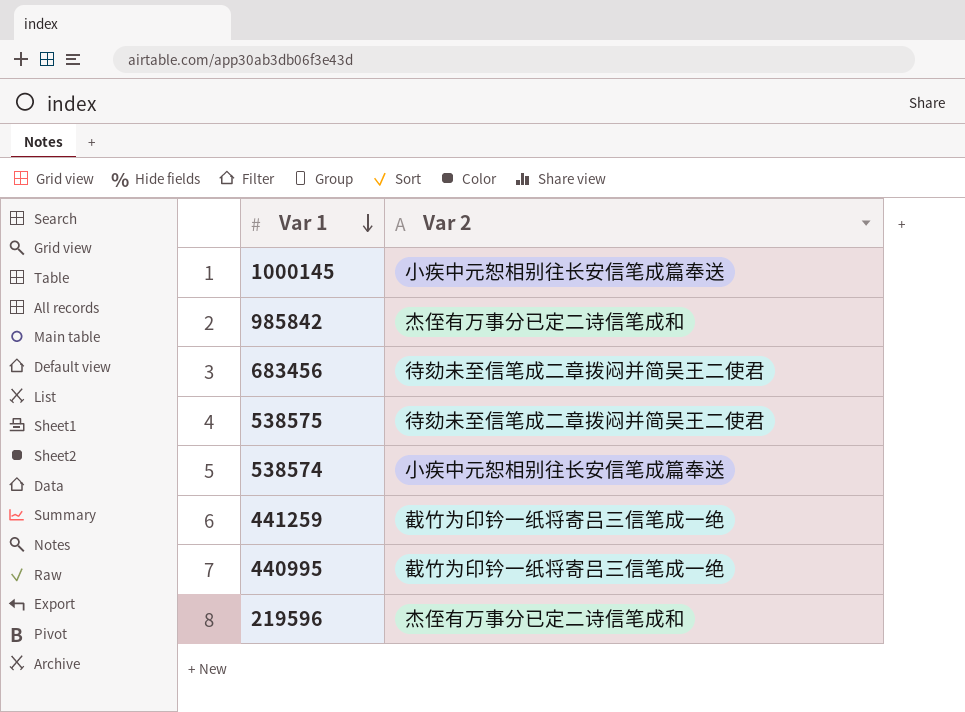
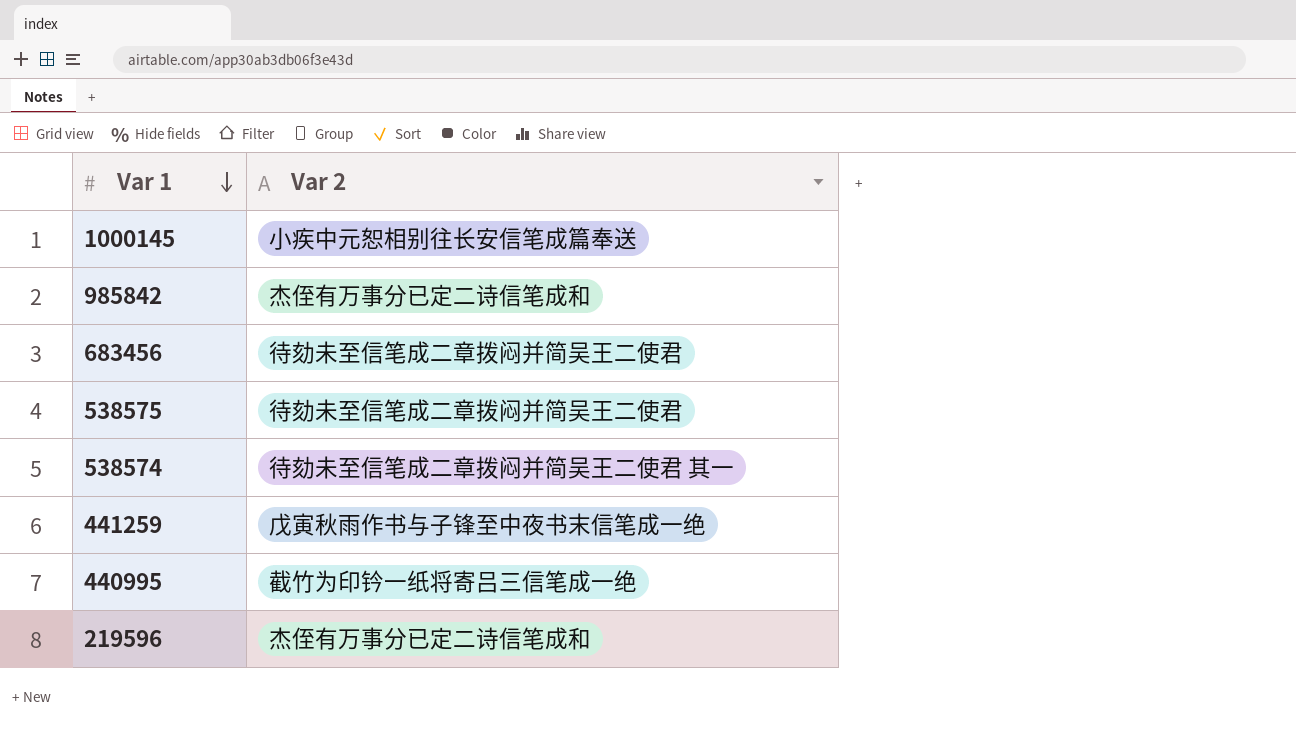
538574 | Var 2: 小疾中元恕相别往长安信笔成篇奉送 -> 待劾未至信笔成二章拨闷并简吴王二使君 其一
441259 | Var 2: 截竹为印钤一纸将寄吕三信笔成一绝 -> 戊寅秋雨作书与子锋至中夜书末信笔成一绝

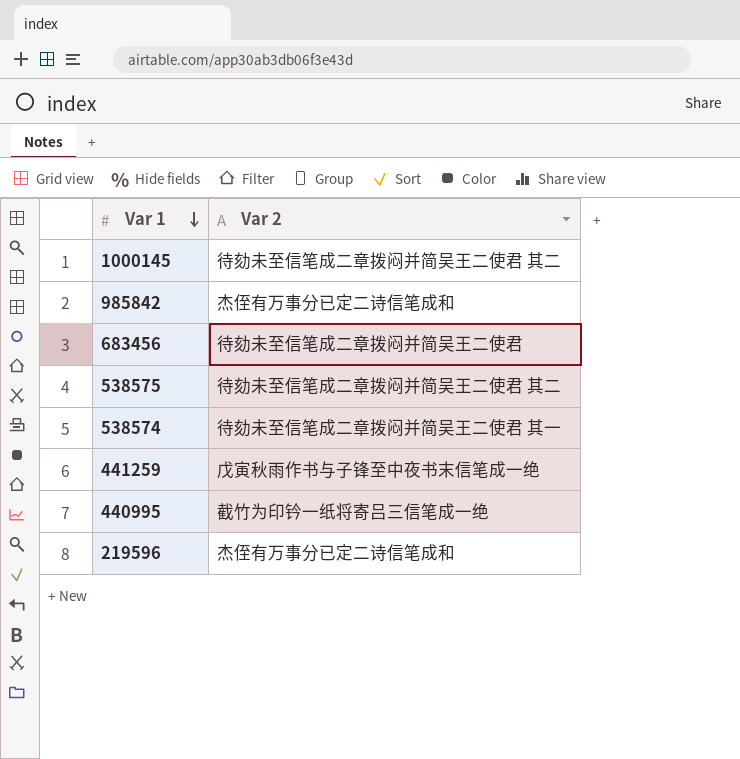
1000145 | Var 2: 小疾中元恕相别往长安信笔成篇奉送 -> 待劾未至信笔成二章拨闷并简吴王二使君 其二
538575 | Var 2: 待劾未至信笔成二章拨闷并简吴王二使君 -> 待劾未至信笔成二章拨闷并简吴王二使君 其二

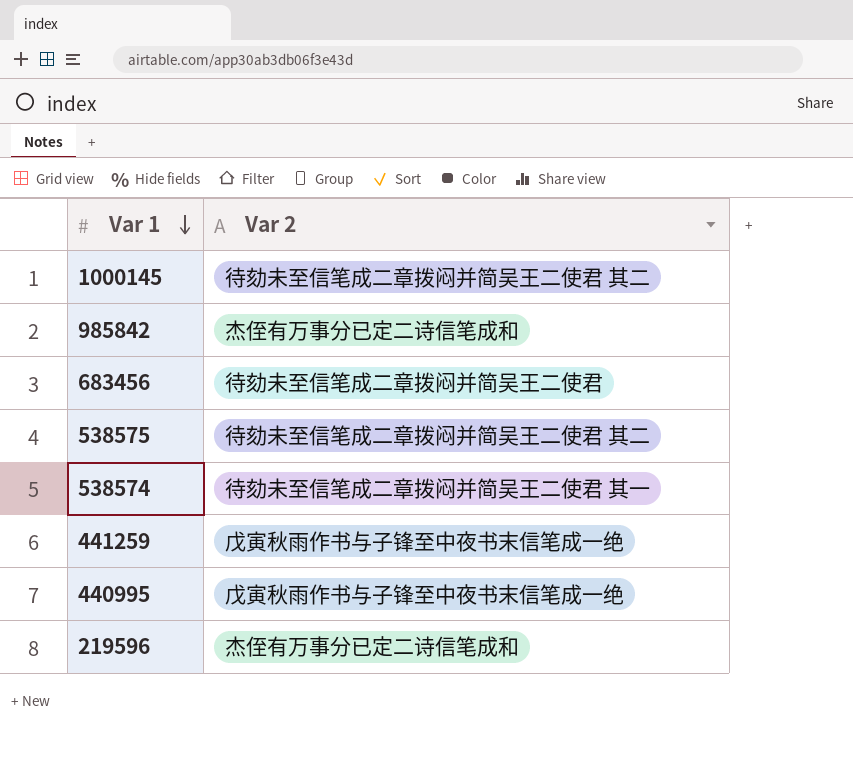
440995 | Var 2: 截竹为印钤一纸将寄吕三信笔成一绝 -> 戊寅秋雨作书与子锋至中夜书末信笔成一绝

